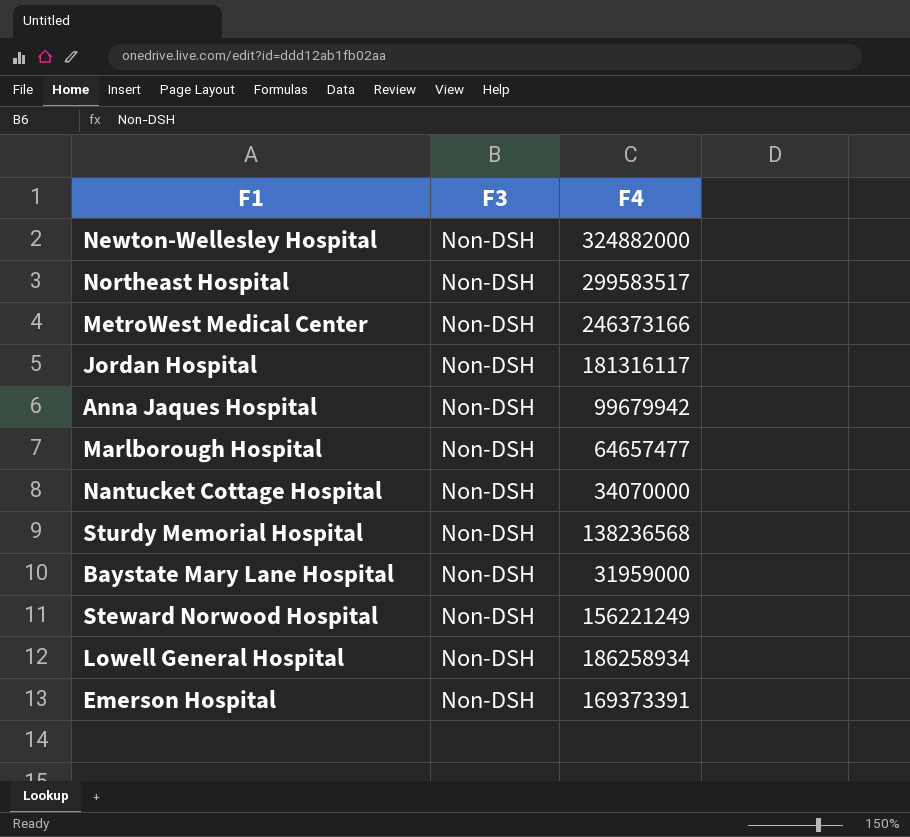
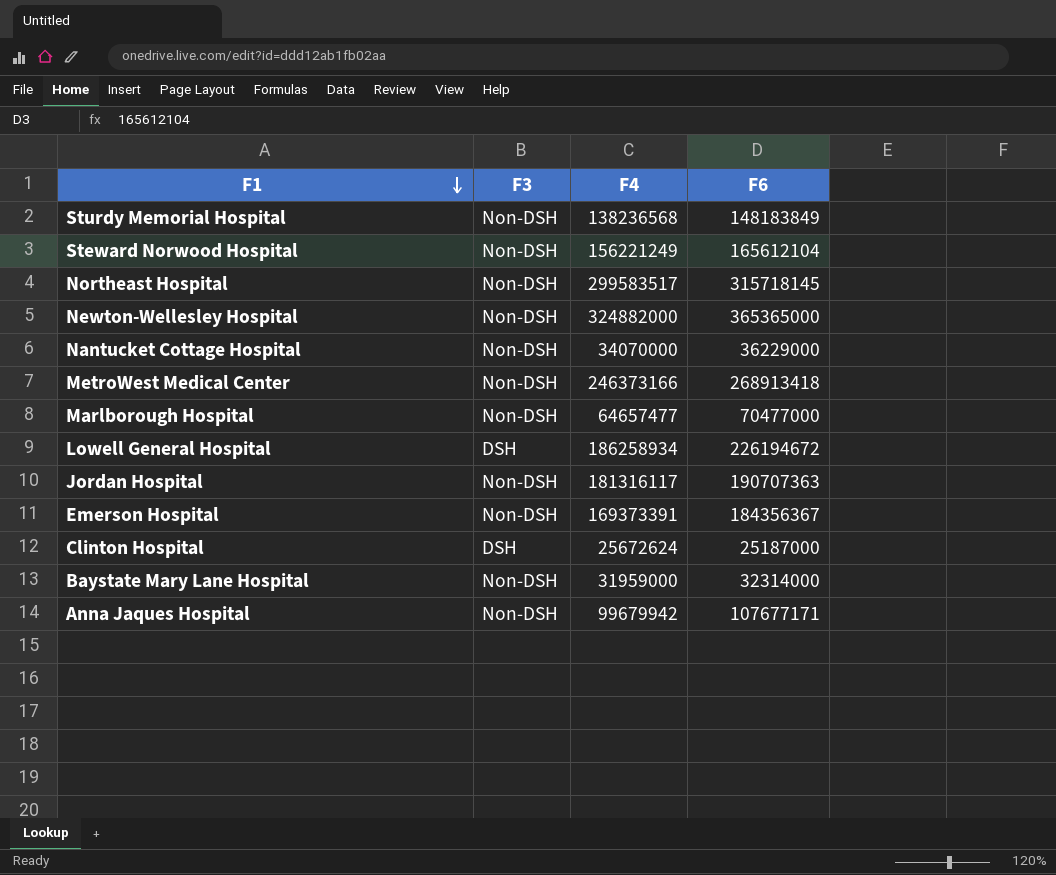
row order: none -> F1 descending
column F6 | position: none -> 4
Lowell General Hospital | F3: Non-DSH -> DSH
row Clinton Hospital: none -> DSH | 25672624 | 25187000

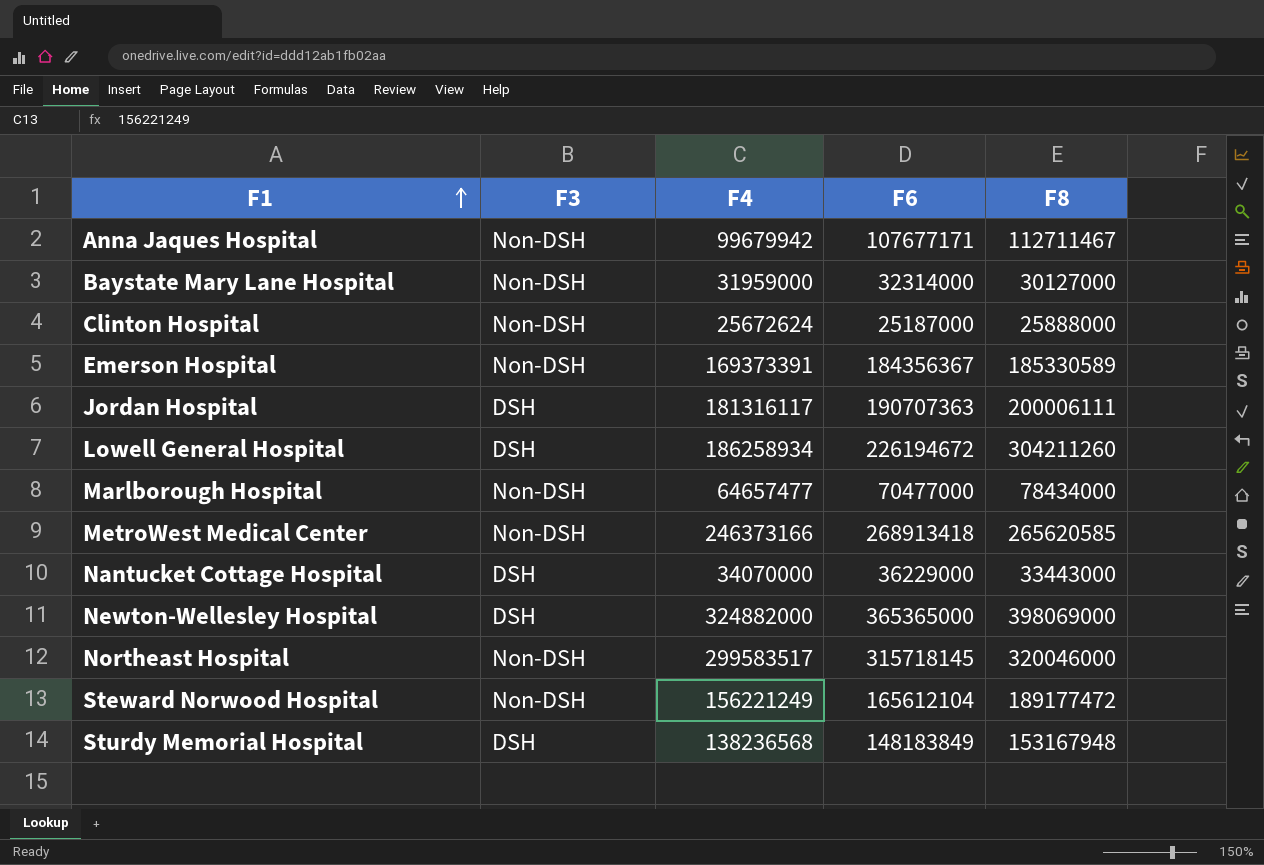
row order: F1 descending -> F1 ascending
column F8 | position: none -> 5
Clinton Hospital | F3: DSH -> Non-DSH
Jordan Hospital | F3: Non-DSH -> DSH
Nantucket Cottage Hospital | F3: Non-DSH -> DSH
Newton-Wellesley Hospital | F3: Non-DSH -> DSH
Sturdy Memorial Hospital | F3: Non-DSH -> DSH

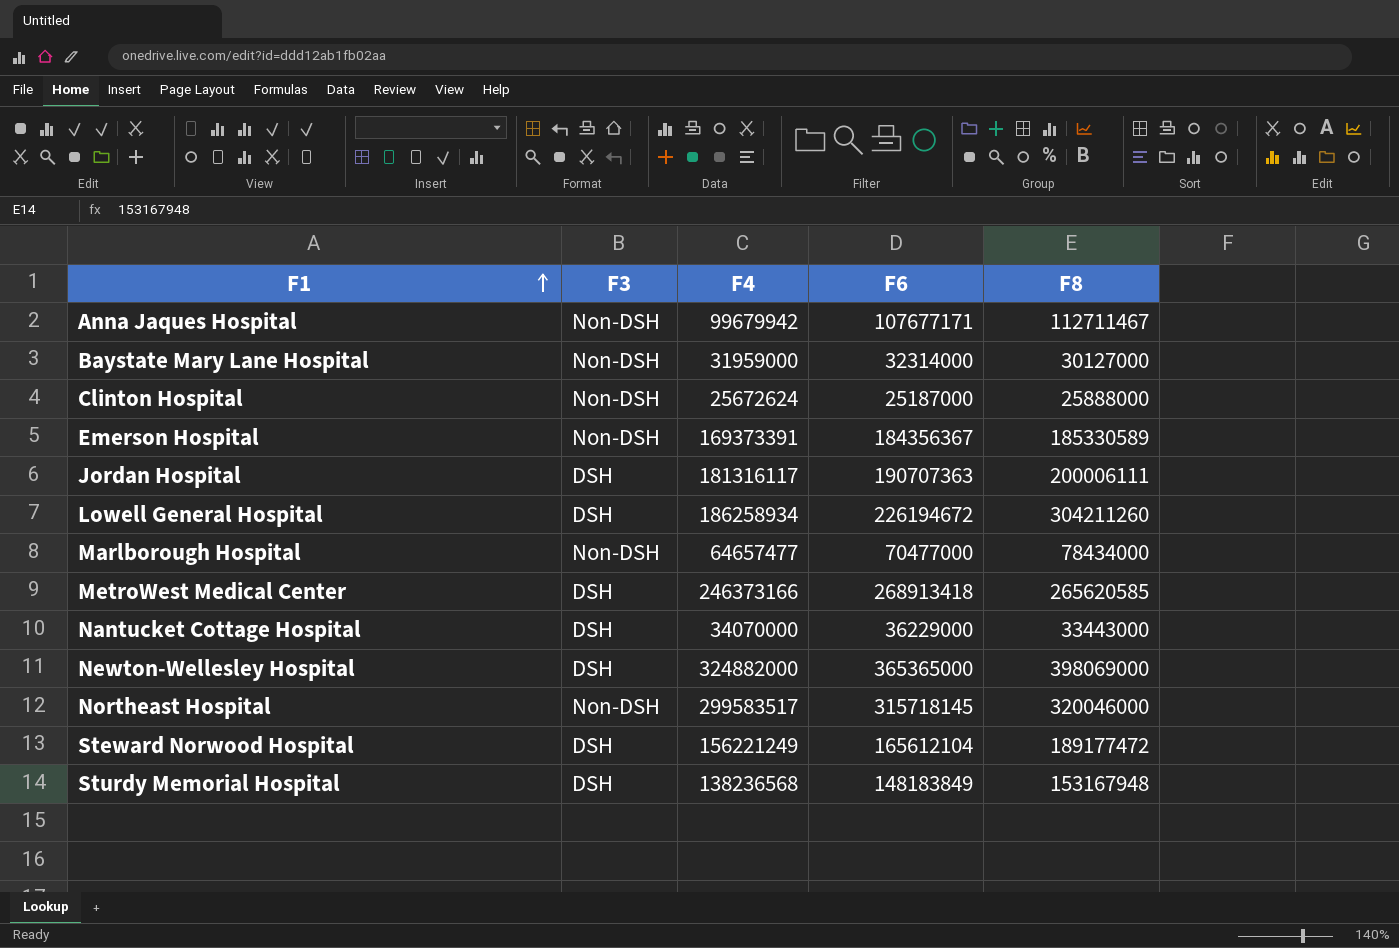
MetroWest Medical Center | F3: Non-DSH -> DSH
Steward Norwood Hospital | F3: Non-DSH -> DSH

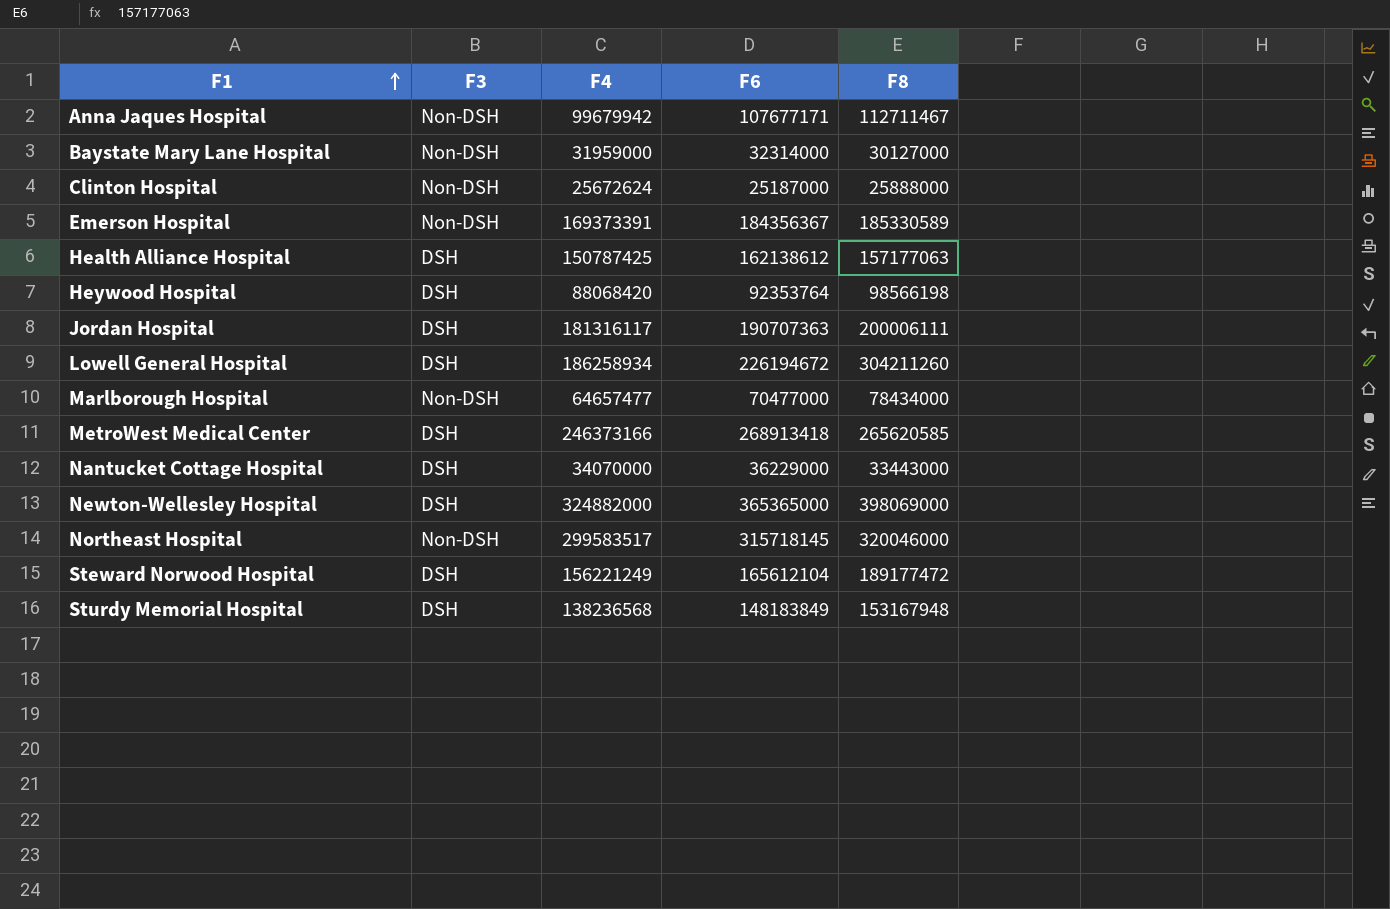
row Health Alliance Hospital: none -> DSH | 150787425 | 162138612 | 157177063
row Heywood Hospital: none -> DSH | 88068420 | 92353764 | 98566198

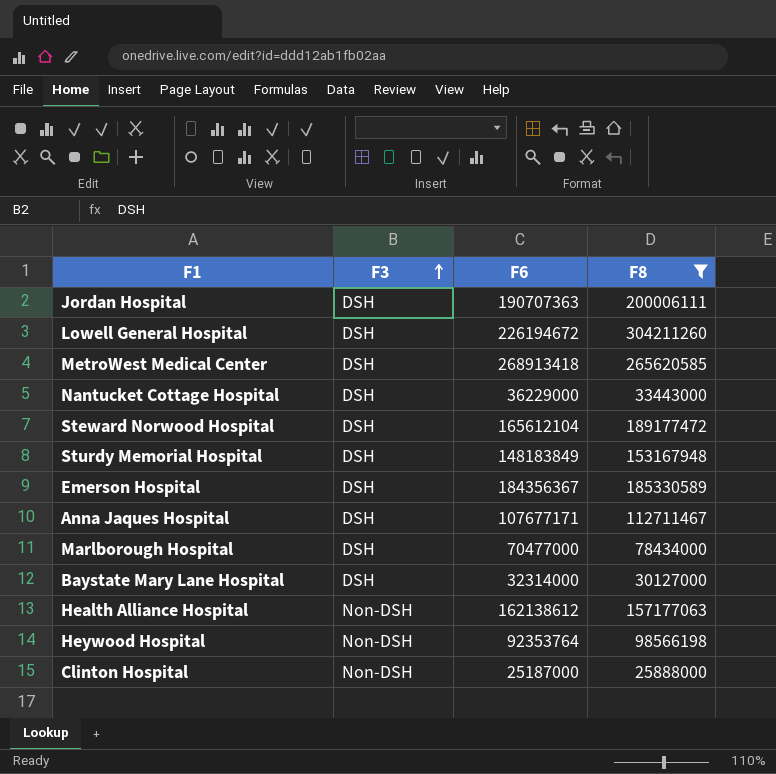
filter: none -> F8 <= 304211260
row order: F1 ascending -> F3 ascending
column F4 | position: 3 -> none
Emerson Hospital | F3: Non-DSH -> DSH
Anna Jaques Hospital | F3: Non-DSH -> DSH
Marlborough Hospital | F3: Non-DSH -> DSH
Baystate Mary Lane Hospital | F3: Non-DSH -> DSH
Health Alliance Hospital | F3: DSH -> Non-DSH
Heywood Hospital | F3: DSH -> Non-DSH

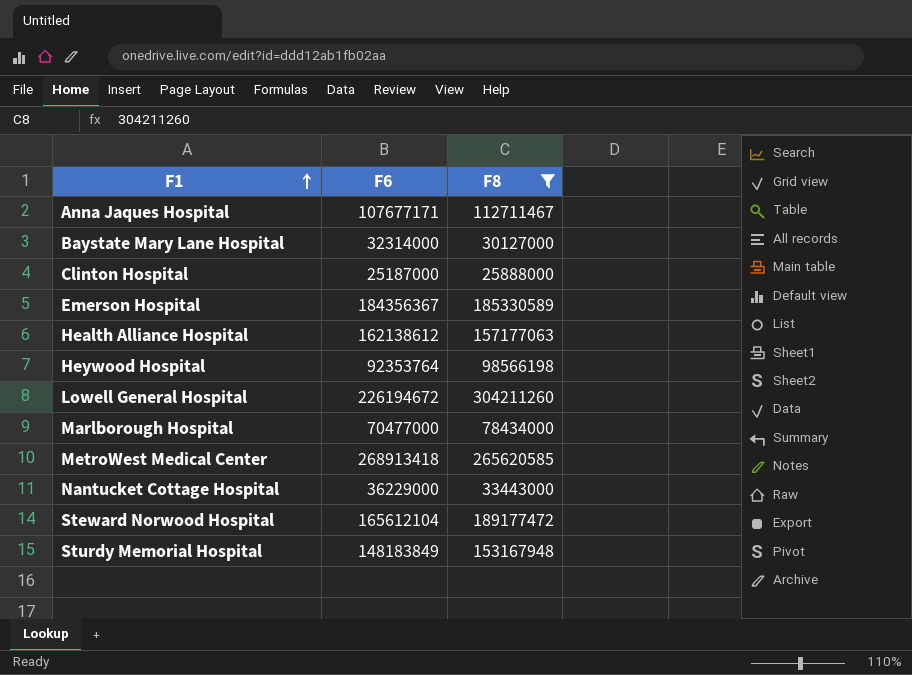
row order: F3 ascending -> F1 ascending
column F3 | position: 2 -> none
row Jordan Hospital: DSH | 190707363 | 200006111 -> none

